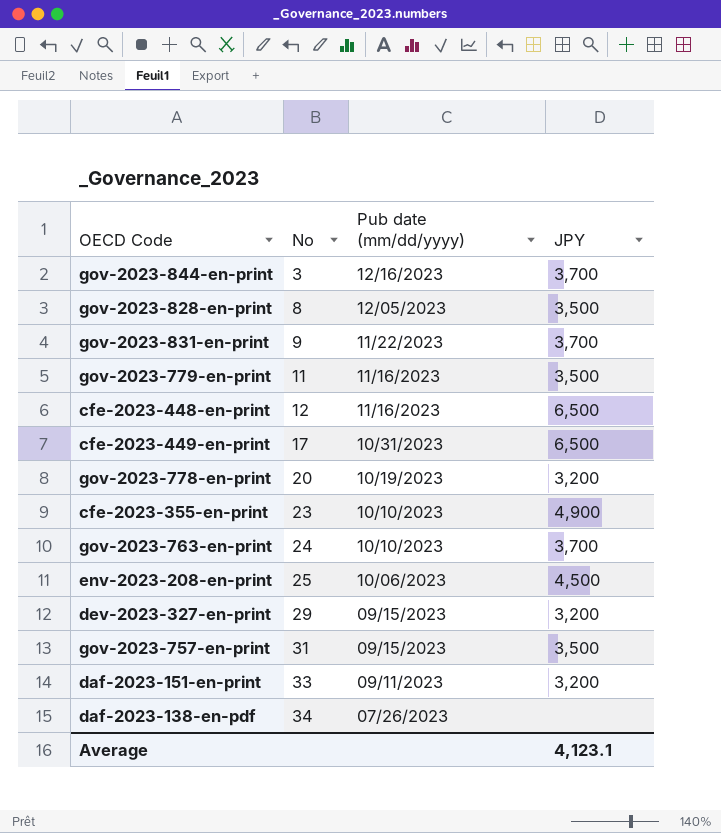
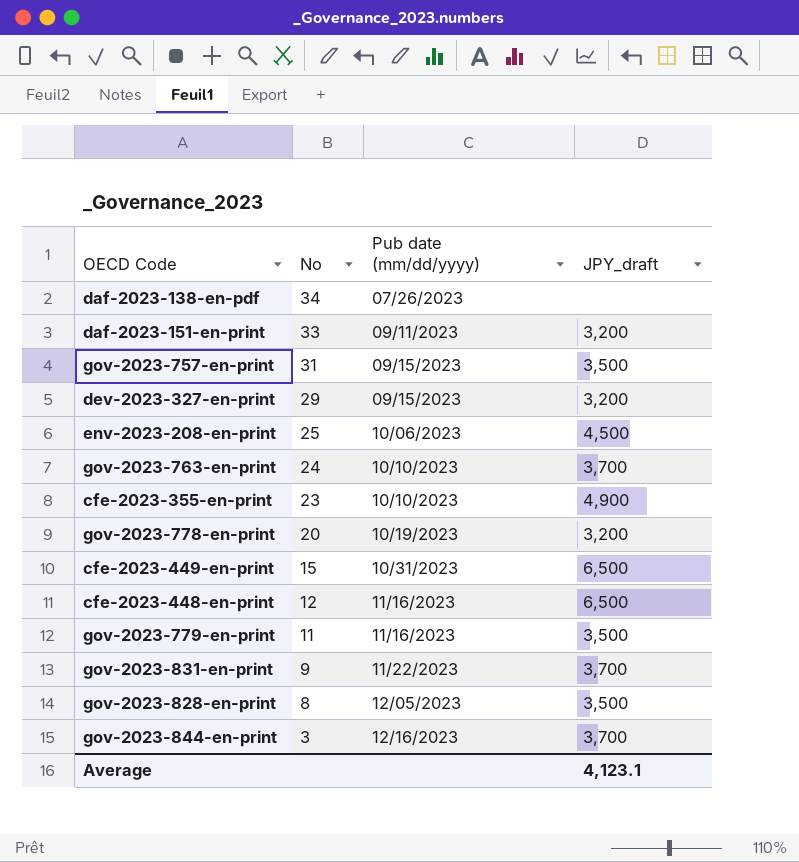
row order: No ascending -> No descending
column name: JPY -> JPY_draft
cfe-2023-449-en-print | No: 17 -> 15

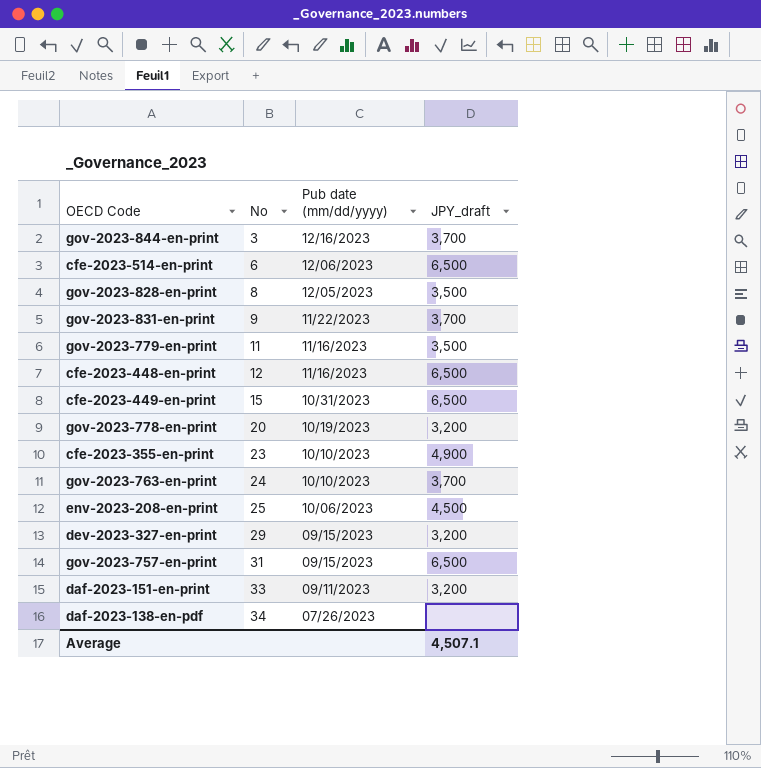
row order: No descending -> No ascending
row cfe-2023-514-en-print: none -> 6 | 12/06/2023 | 6,500
gov-2023-757-en-print | JPY_draft: 3,500 -> 6,500
Average | JPY_draft: 4,123.1 -> 4,507.1

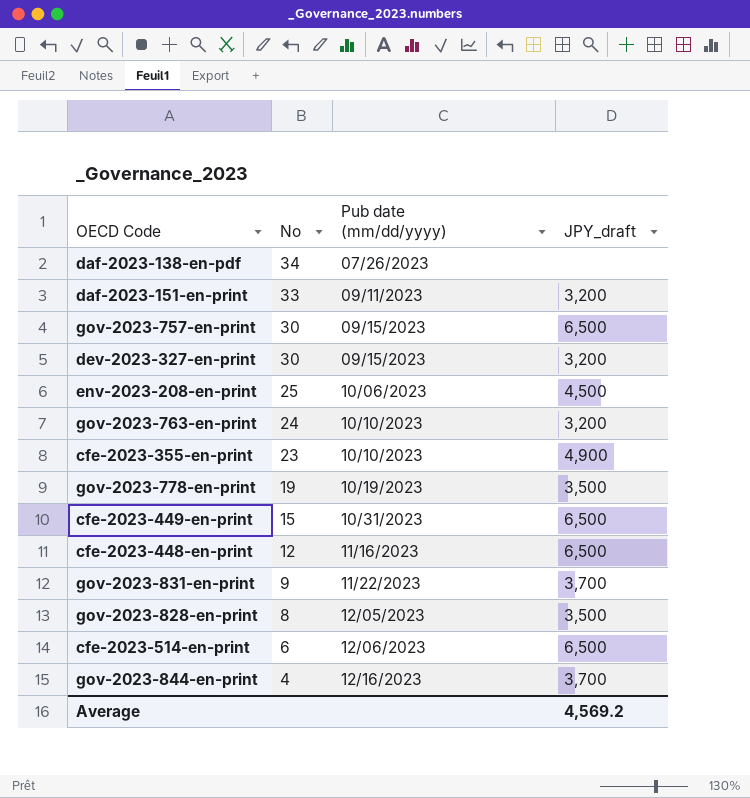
row order: No ascending -> No descending
row gov-2023-779-en-print: 11 | 11/16/2023 | 3,500 -> none
gov-2023-757-en-print | No: 31 -> 30
dev-2023-327-en-print | No: 29 -> 30
gov-2023-763-en-print | JPY_draft: 3,700 -> 3,200
gov-2023-778-en-print | No: 20 -> 19
gov-2023-778-en-print | JPY_draft: 3,200 -> 3,500
gov-2023-844-en-print | No: 3 -> 4
Average | JPY_draft: 4,507.1 -> 4,569.2

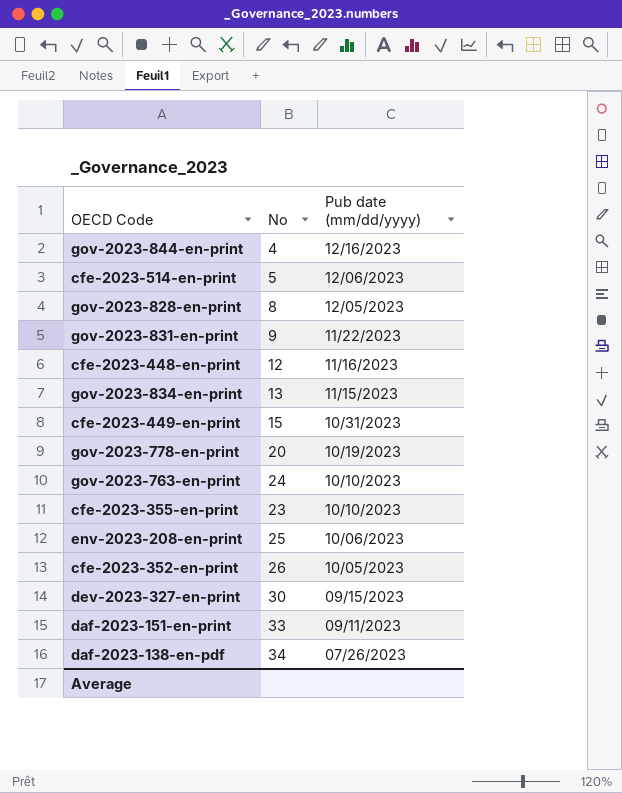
row order: No descending -> Pub date (mm/dd/yyyy) descending
column JPY_draft | position: 4 -> none
row gov-2023-757-en-print: 30 | 09/15/2023 | 6,500 -> none
cfe-2023-514-en-print | No: 6 -> 5
row gov-2023-834-en-print: none -> 13 | 11/15/2023
gov-2023-778-en-print | No: 19 -> 20
row cfe-2023-352-en-print: none -> 26 | 10/05/2023

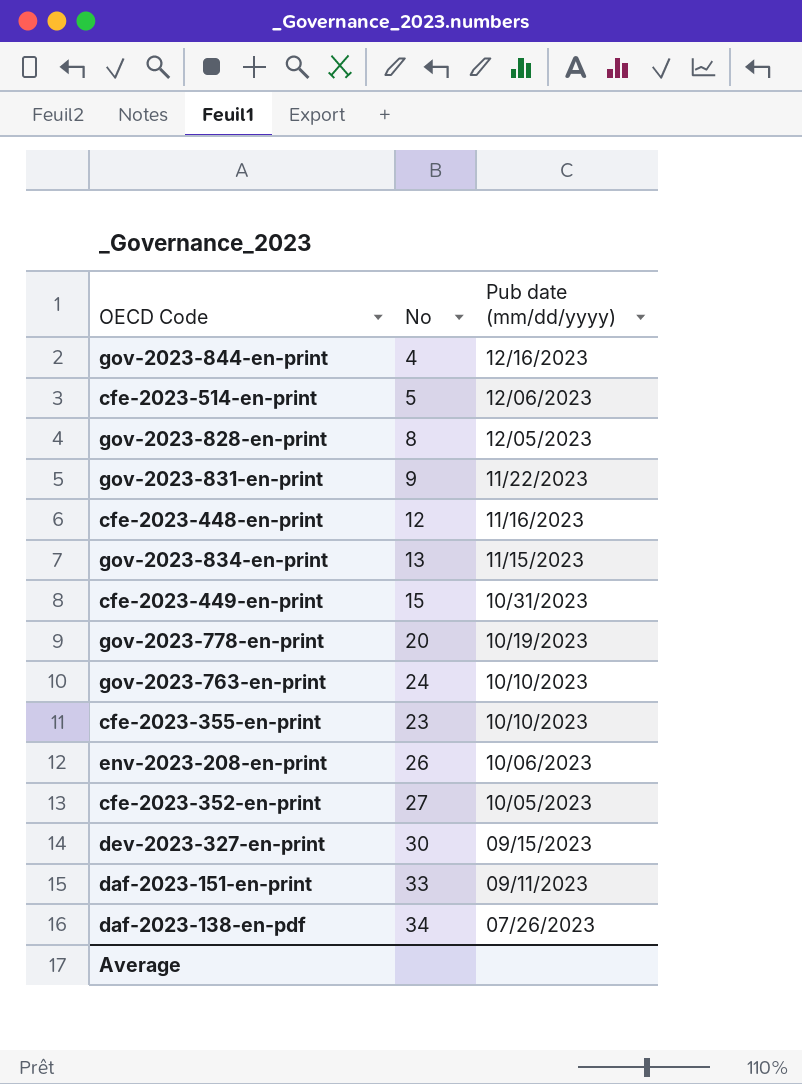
env-2023-208-en-print | No: 25 -> 26
cfe-2023-352-en-print | No: 26 -> 27

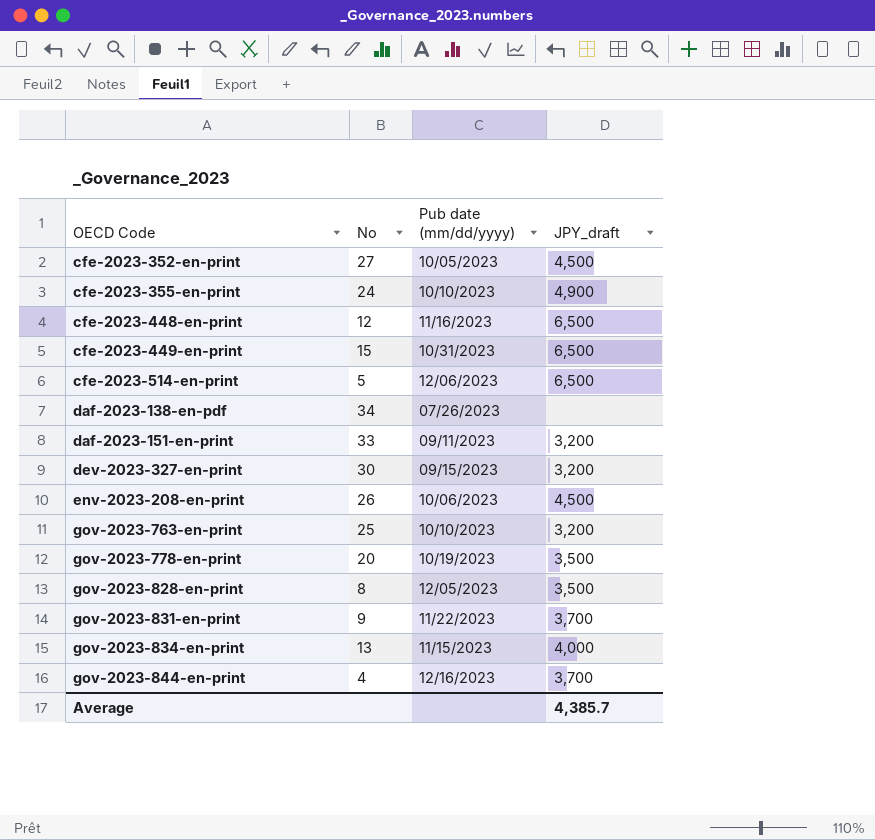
row order: Pub date (mm/dd/yyyy) descending -> OECD Code ascending
column JPY_draft | position: none -> 4
cfe-2023-355-en-print | No: 23 -> 24
gov-2023-763-en-print | No: 24 -> 25

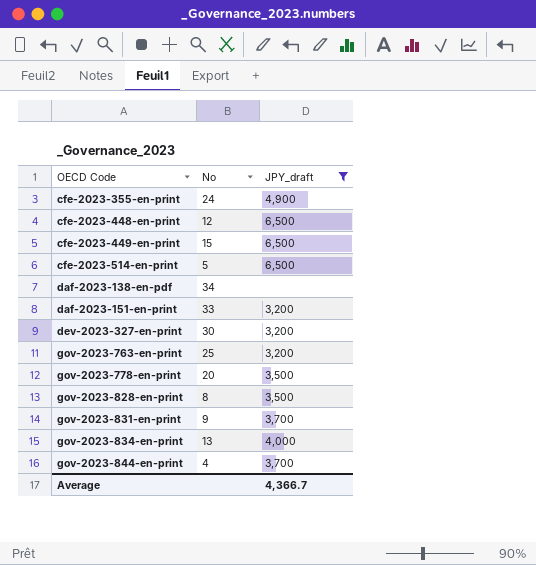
filter: none -> JPY_draft != 4,500
column Pub date (mm/dd/yyyy) | position: 3 -> none
Average | JPY_draft: 4,385.7 -> 4,366.7

